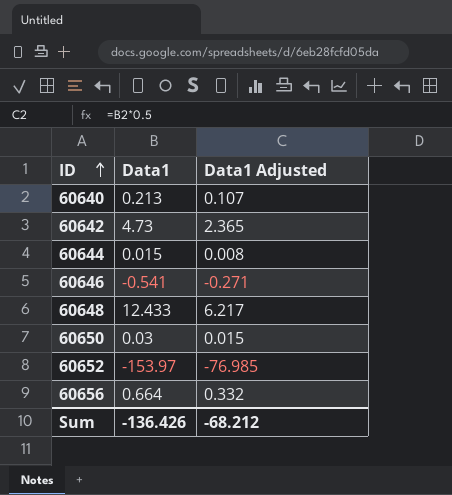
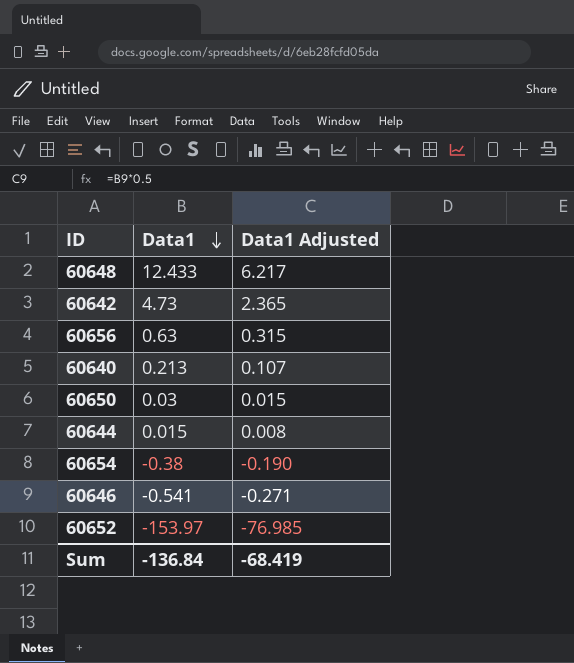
row order: ID ascending -> Data1 descending
60656 | Data1: 0.664 -> 0.63
60656 | Data1 Adjusted: 0.332 -> 0.315
row 60654: none -> -0.38 | -0.190
Sum | Data1: -136.426 -> -136.84
Sum | Data1 Adjusted: -68.212 -> -68.419

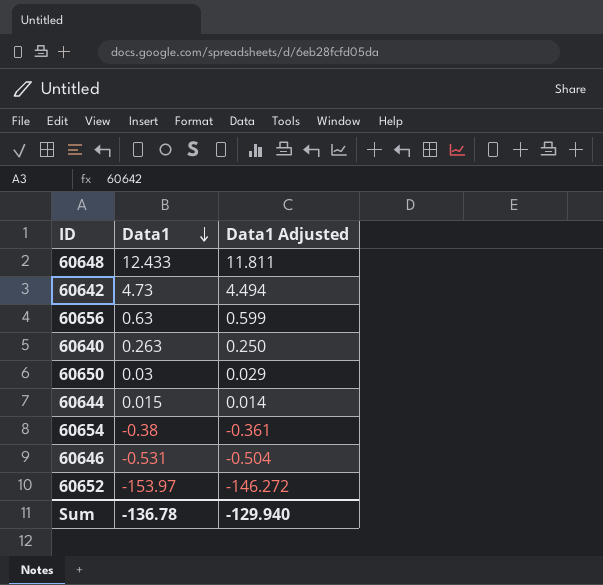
column Data1 Adjusted | formula: [Data1] * 0.5 -> [Data1] * 0.95
60640 | Data1: 0.213 -> 0.263
60646 | Data1: -0.541 -> -0.531
Sum | Data1: -136.84 -> -136.78
Sum | Data1 Adjusted: -68.419 -> -129.940

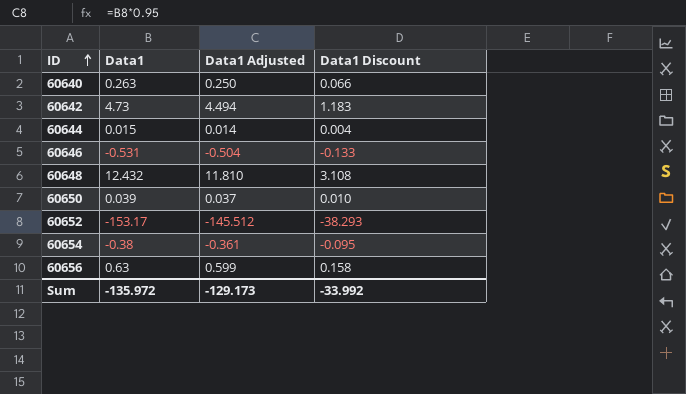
row order: Data1 descending -> ID ascending
column Data1 Discount | formula: none -> [Data1] * 0.25
60648 | Data1: 12.433 -> 12.432
60648 | Data1 Adjusted: 11.811 -> 11.810
60650 | Data1: 0.03 -> 0.039
60650 | Data1 Adjusted: 0.029 -> 0.037
60652 | Data1: -153.97 -> -153.17
60652 | Data1 Adjusted: -146.272 -> -145.512
Sum | Data1: -136.78 -> -135.972
Sum | Data1 Adjusted: -129.940 -> -129.173

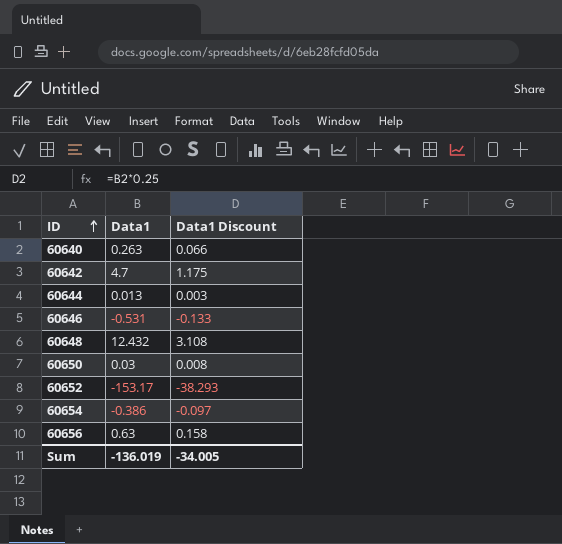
column Data1 Adjusted | formula: [Data1] * 0.95 -> none
60642 | Data1: 4.73 -> 4.7
60642 | Data1 Discount: 1.183 -> 1.175
60644 | Data1: 0.015 -> 0.013
60644 | Data1 Discount: 0.004 -> 0.003
60650 | Data1: 0.039 -> 0.03
60650 | Data1 Discount: 0.010 -> 0.008
60654 | Data1: -0.38 -> -0.386
60654 | Data1 Discount: -0.095 -> -0.097
Sum | Data1: -135.972 -> -136.019
Sum | Data1 Discount: -33.992 -> -34.005

